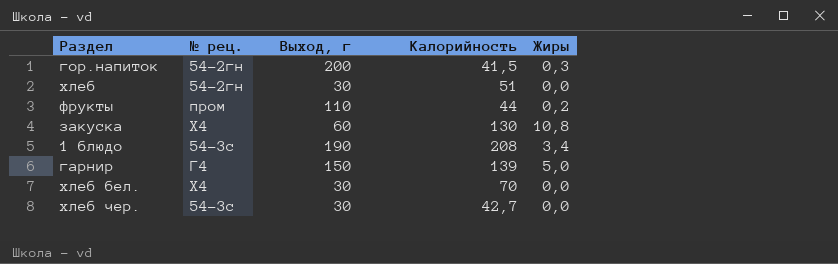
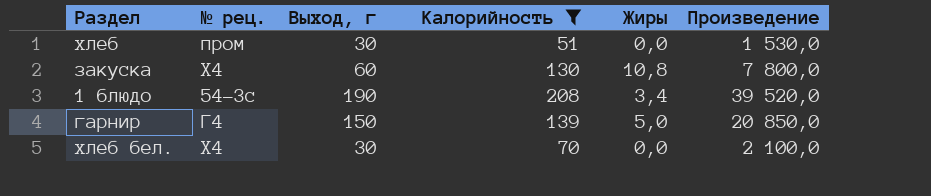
filter: none -> Калорийность >= 51
column Произведение | formula: none -> [Выход, г] * [Калорийность]
хлеб | № рец.: 54-2гн -> пром

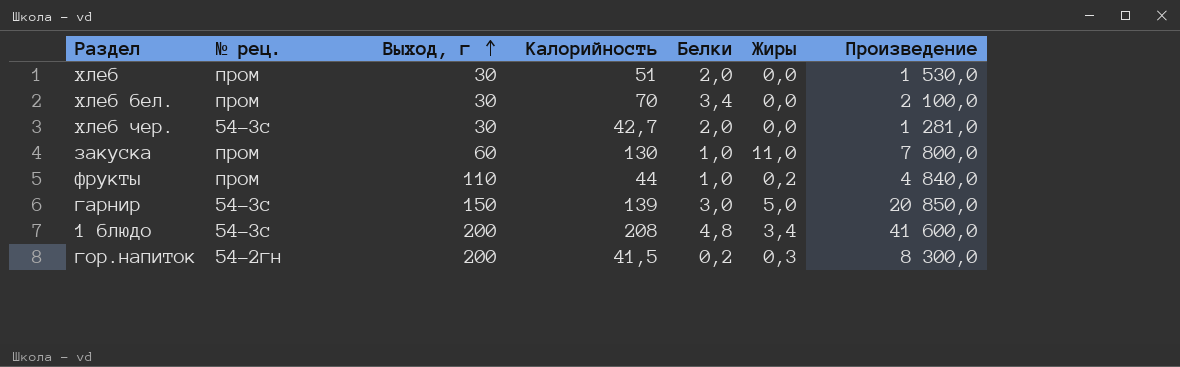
filter: Калорийность >= 51 -> none
row order: none -> Выход, г ascending
column Белки | position: none -> 5
хлеб бел. | № рец.: Х4 -> пром
закуска | № рец.: Х4 -> пром
закуска | Жиры: 10,8 -> 11,0
гарнир | № рец.: Г4 -> 54-3с
1 блюдо | Выход, г: 190 -> 200
1 блюдо | Произведение: 39 520,0 -> 41 600,0

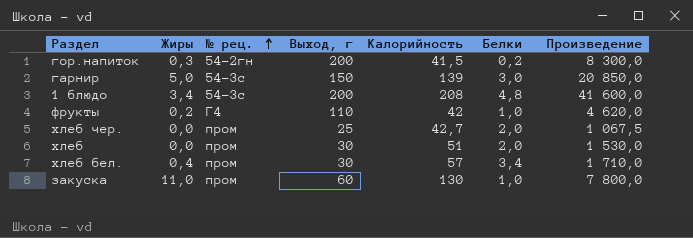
row order: Выход, г ascending -> № рец. ascending
column Жиры | position: 6 -> 2
фрукты | № рец.: пром -> Г4
фрукты | Калорийность: 44 -> 42
фрукты | Произведение: 4 840,0 -> 4 620,0
хлеб чер. | № рец.: 54-3с -> пром
хлеб чер. | Выход, г: 30 -> 25
хлеб чер. | Произведение: 1 281,0 -> 1 067,5
хлеб бел. | Жиры: 0,0 -> 0,4
хлеб бел. | Калорийность: 70 -> 57
хлеб бел. | Произведение: 2 100,0 -> 1 710,0

